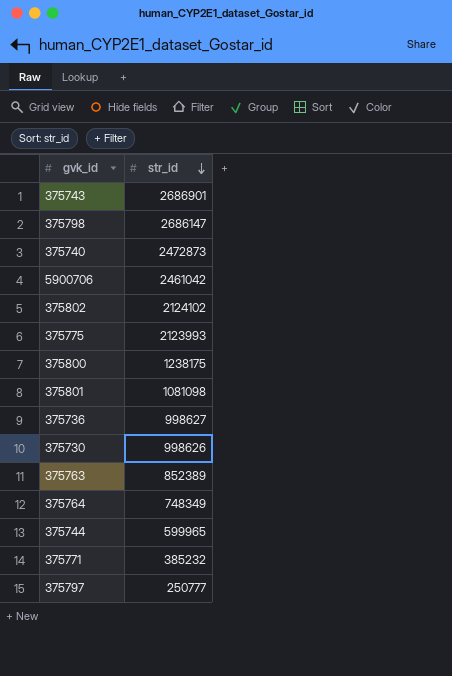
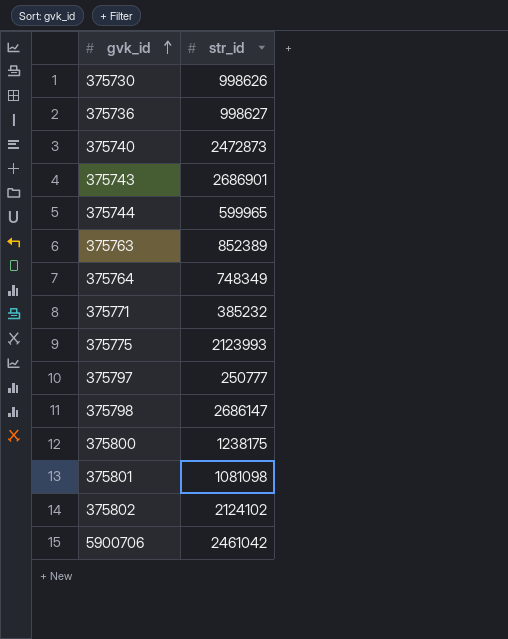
row order: str_id descending -> gvk_id ascending

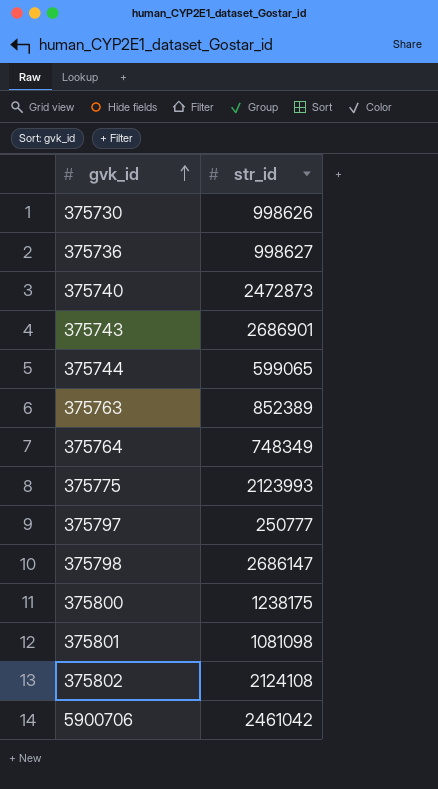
row 375771: 385232 -> none
375744 | str_id: 599965 -> 599065
375802 | str_id: 2124102 -> 2124108

